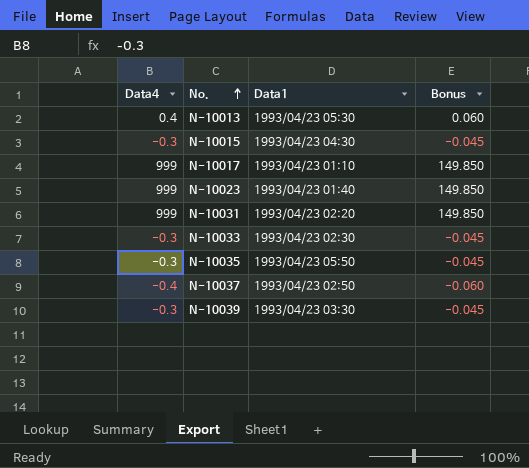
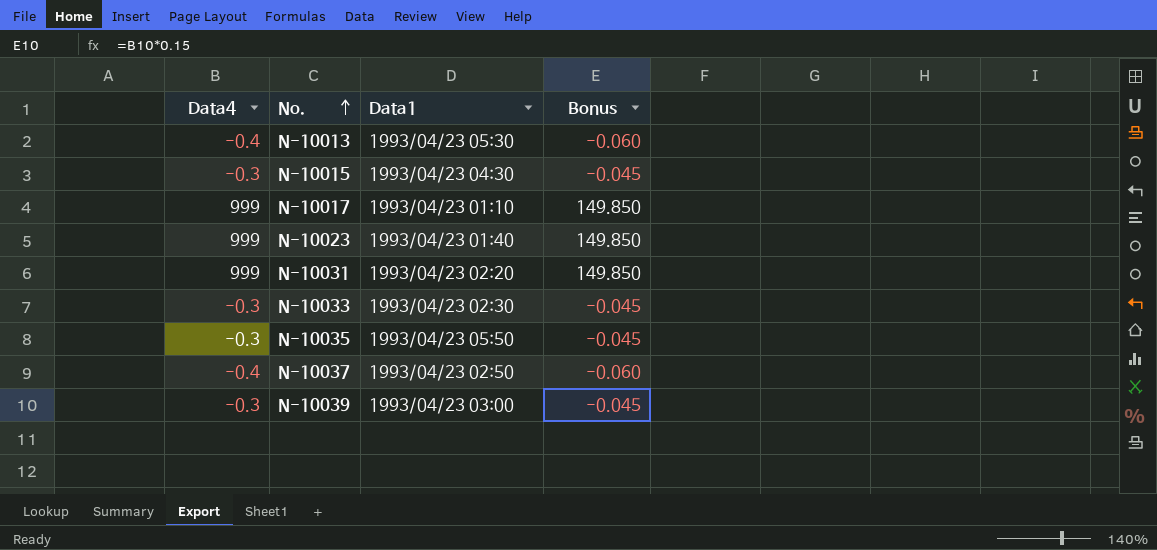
N-10013 | Data4: 0.4 -> -0.4
N-10013 | Bonus: 0.060 -> -0.060
N-10039 | Data1: 1993/04/23 03:30 -> 1993/04/23 03:00

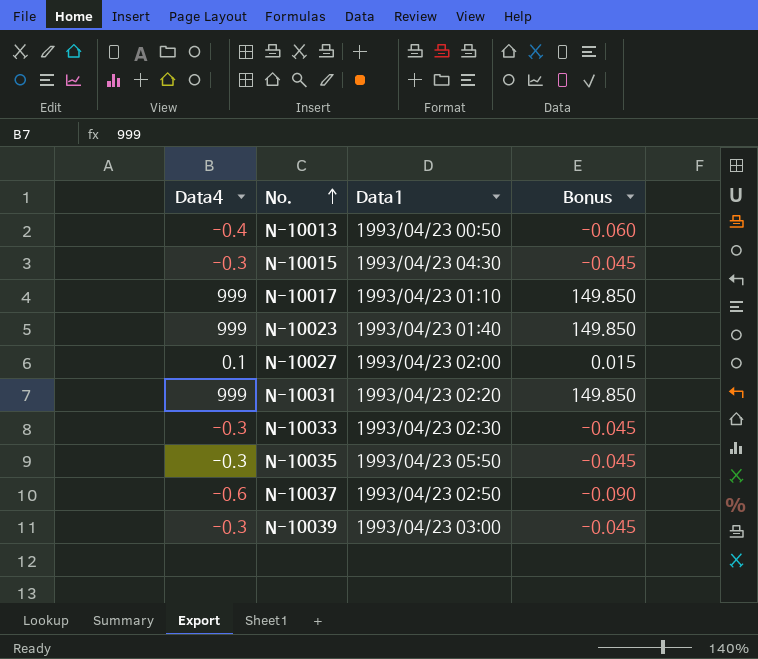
N-10013 | Data1: 1993/04/23 05:30 -> 1993/04/23 00:50
row N-10027: none -> 0.1 | 1993/04/23 02:00 | 0.015
N-10037 | Data4: -0.4 -> -0.6
N-10037 | Bonus: -0.060 -> -0.090

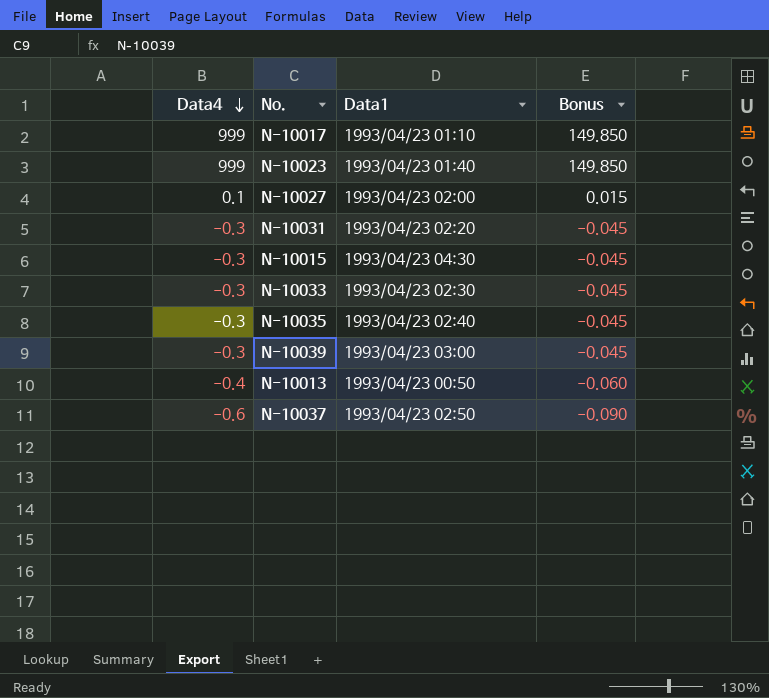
row order: No. ascending -> Data4 descending
N-10031 | Data4: 999 -> -0.3
N-10031 | Bonus: 149.850 -> -0.045
N-10035 | Data1: 1993/04/23 05:50 -> 1993/04/23 02:40

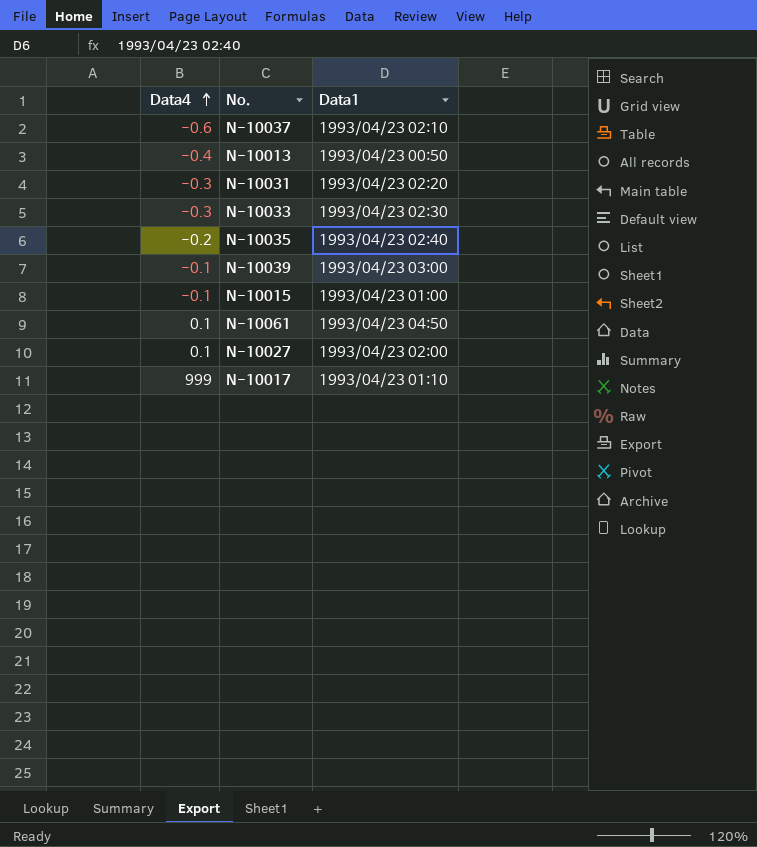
row order: Data4 descending -> Data4 ascending
column Bonus | formula: [Data4] * 0.15 -> none
row N-10023: 999 | 1993/04/23 01:40 | 149.850 -> none
N-10037 | Data1: 1993/04/23 02:50 -> 1993/04/23 02:10
N-10035 | Data4: -0.3 -> -0.2
N-10039 | Data4: -0.3 -> -0.1
N-10015 | Data4: -0.3 -> -0.1
N-10015 | Data1: 1993/04/23 04:30 -> 1993/04/23 01:00
row N-10061: none -> 0.1 | 1993/04/23 04:50

